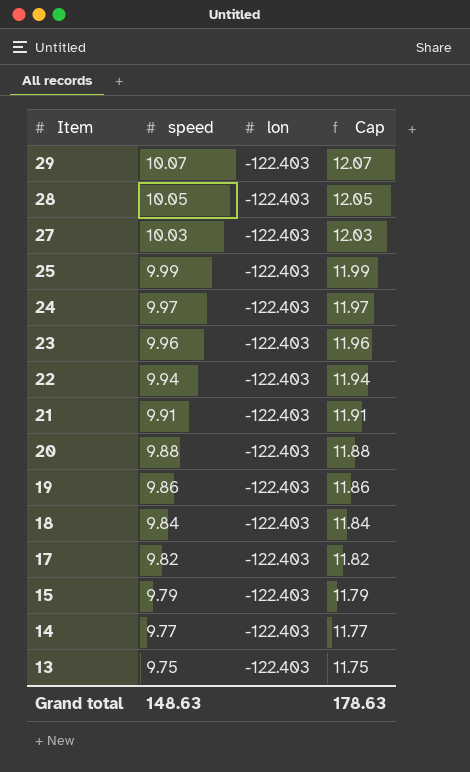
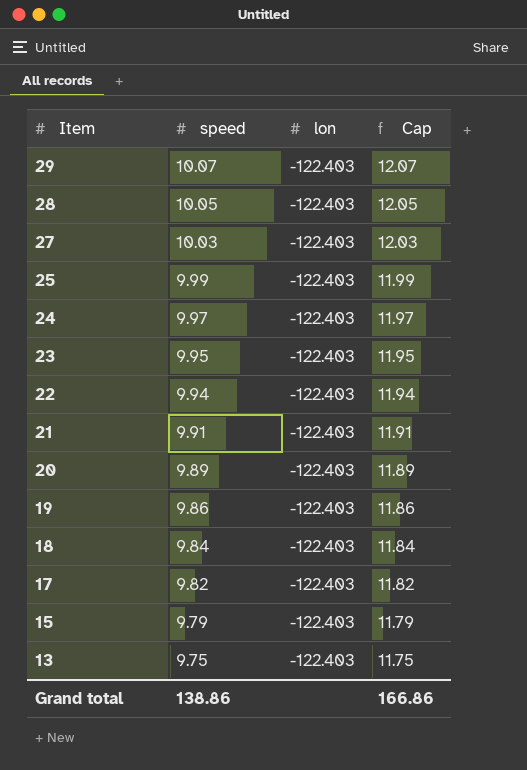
row 14: 9.77 | -122.403 | 11.77 -> none
23 | speed: 9.96 -> 9.95
23 | Cap: 11.96 -> 11.95
20 | speed: 9.88 -> 9.89
20 | Cap: 11.88 -> 11.89
Grand total | speed: 148.63 -> 138.86
Grand total | Cap: 178.63 -> 166.86

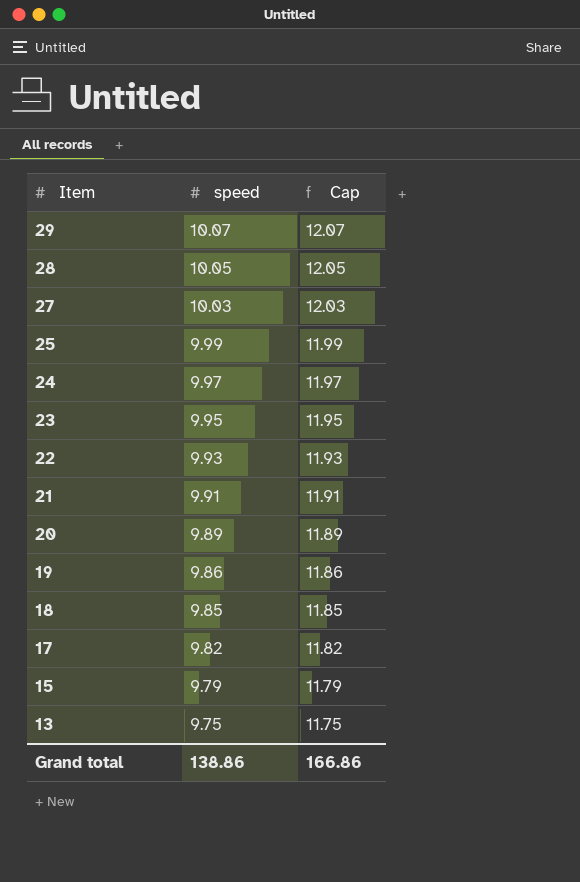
column lon | position: 3 -> none
22 | speed: 9.94 -> 9.93
22 | Cap: 11.94 -> 11.93
18 | speed: 9.84 -> 9.85
18 | Cap: 11.84 -> 11.85

